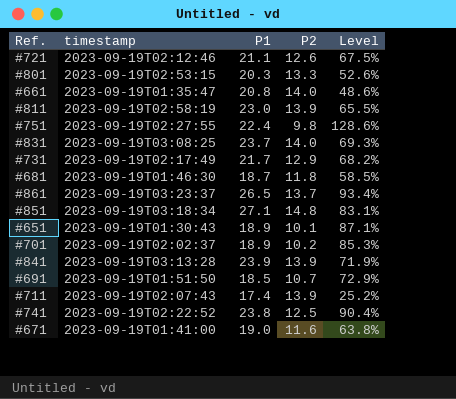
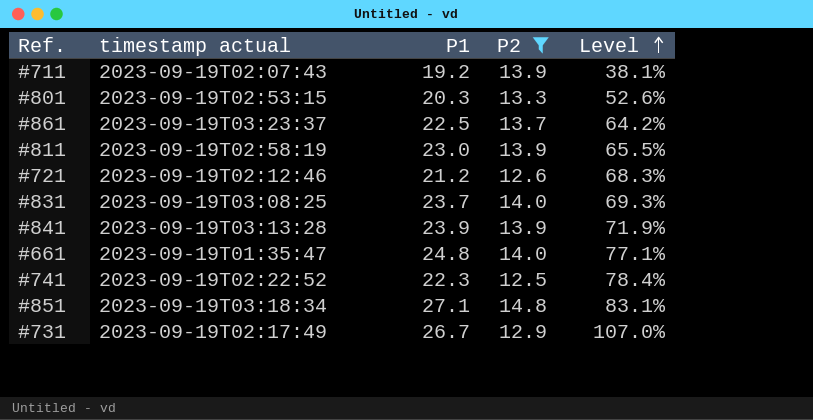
filter: none -> P2 >= 12.5
row order: none -> Level ascending
column name: timestamp -> timestamp actual
#711 | P1: 17.4 -> 19.2
#711 | Level: 25.2% -> 38.1%
#861 | P1: 26.5 -> 22.5
#861 | Level: 93.4% -> 64.2%
#721 | P1: 21.1 -> 21.2
#721 | Level: 67.5% -> 68.3%
#661 | P1: 20.8 -> 24.8
#661 | Level: 48.6% -> 77.1%
#741 | P1: 23.8 -> 22.3
#741 | Level: 90.4% -> 78.4%
#731 | P1: 21.7 -> 26.7
#731 | Level: 68.2% -> 107.0%

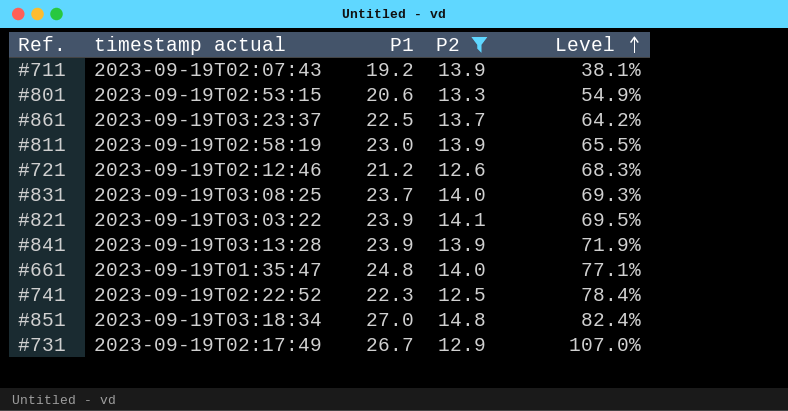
#801 | P1: 20.3 -> 20.6
#801 | Level: 52.6% -> 54.9%
row #821: none -> 2023-09-19T03:03:22 | 23.9 | 14.1 | 69.5%
#851 | P1: 27.1 -> 27.0
#851 | Level: 83.1% -> 82.4%

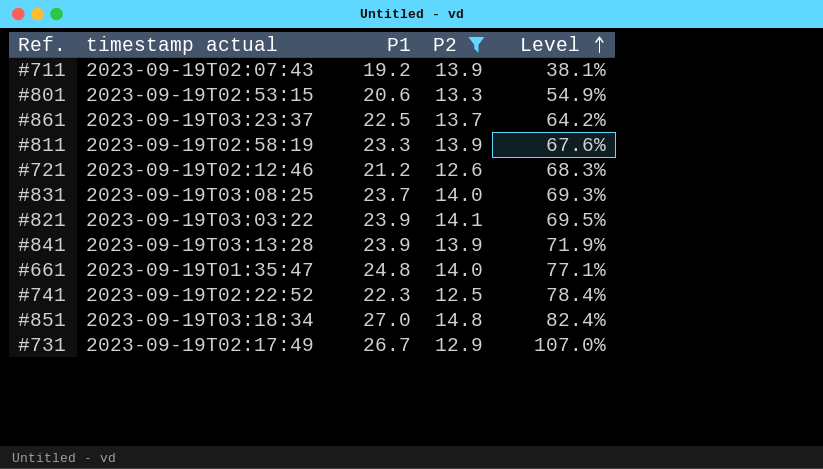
#811 | P1: 23.0 -> 23.3
#811 | Level: 65.5% -> 67.6%

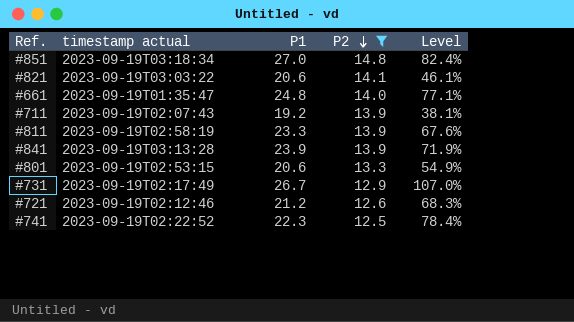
row order: Level ascending -> P2 descending
row #861: 2023-09-19T03:23:37 | 22.5 | 13.7 | 64.2% -> none
row #831: 2023-09-19T03:08:25 | 23.7 | 14.0 | 69.3% -> none
#821 | P1: 23.9 -> 20.6
#821 | Level: 69.5% -> 46.1%

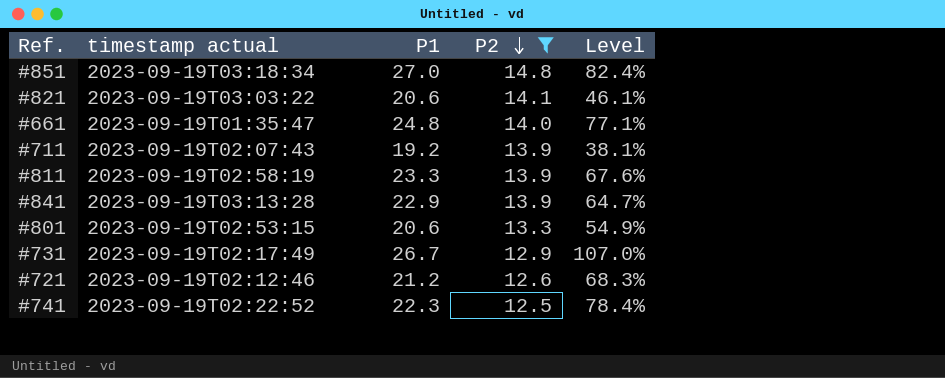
#841 | P1: 23.9 -> 22.9
#841 | Level: 71.9% -> 64.7%

